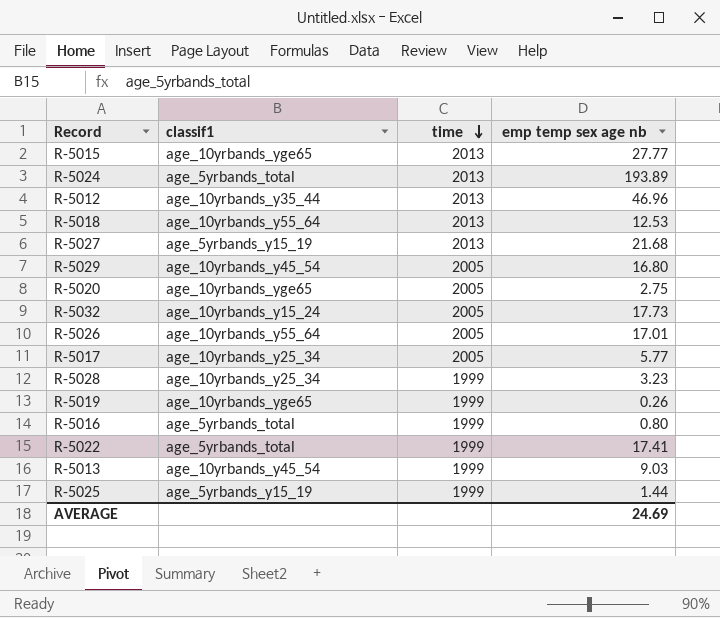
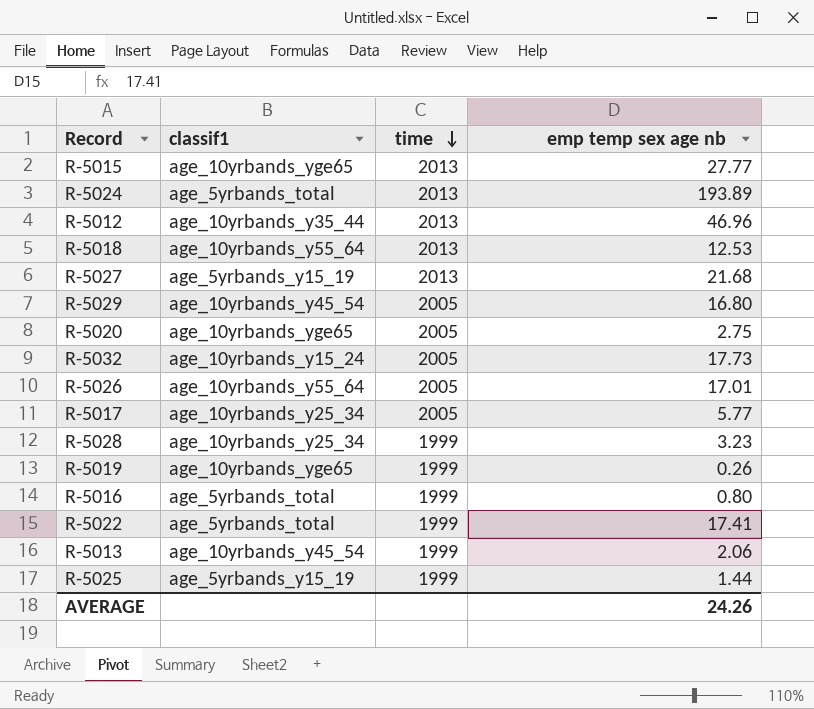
R-5013 | emp temp sex age nb: 9.03 -> 2.06
AVERAGE | emp temp sex age nb: 24.69 -> 24.26

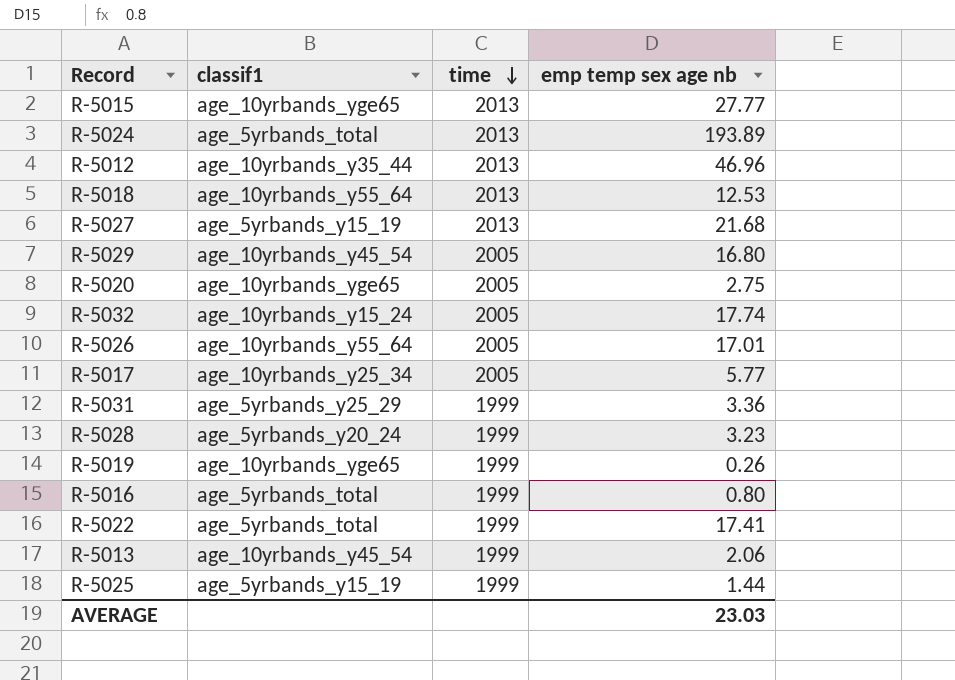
R-5032 | emp temp sex age nb: 17.73 -> 17.74
row R-5031: none -> age_5yrbands_y25_29 | 1999 | 3.36
R-5028 | classif1: age_10yrbands_y25_34 -> age_5yrbands_y20_24
AVERAGE | emp temp sex age nb: 24.26 -> 23.03

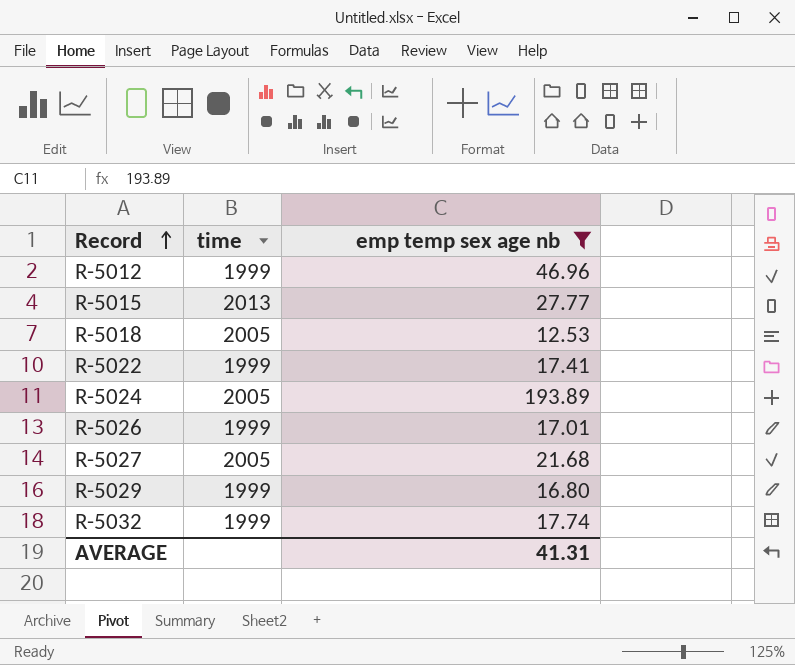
filter: none -> emp temp sex age nb >= 12.53
row order: time descending -> Record ascending
column classif1 | position: 2 -> none
R-5012 | time: 2013 -> 1999
R-5018 | time: 2013 -> 2005
R-5024 | time: 2013 -> 2005
R-5026 | time: 2005 -> 1999
R-5027 | time: 2013 -> 2005
R-5029 | time: 2005 -> 1999
R-5032 | time: 2005 -> 1999
AVERAGE | emp temp sex age nb: 23.03 -> 41.31

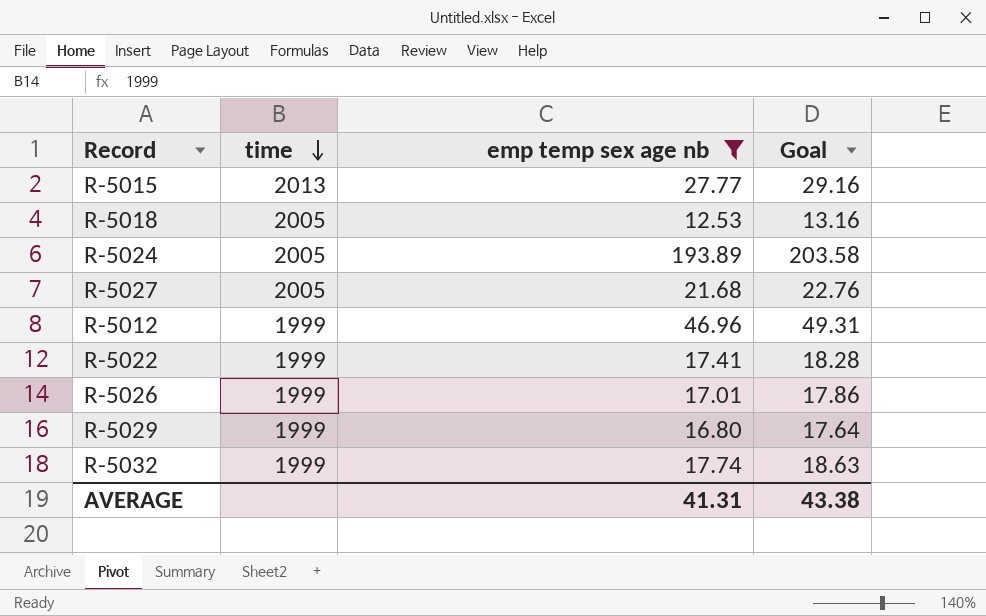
row order: Record ascending -> time descending
column Goal | formula: none -> [emp temp sex age nb] * 1.05

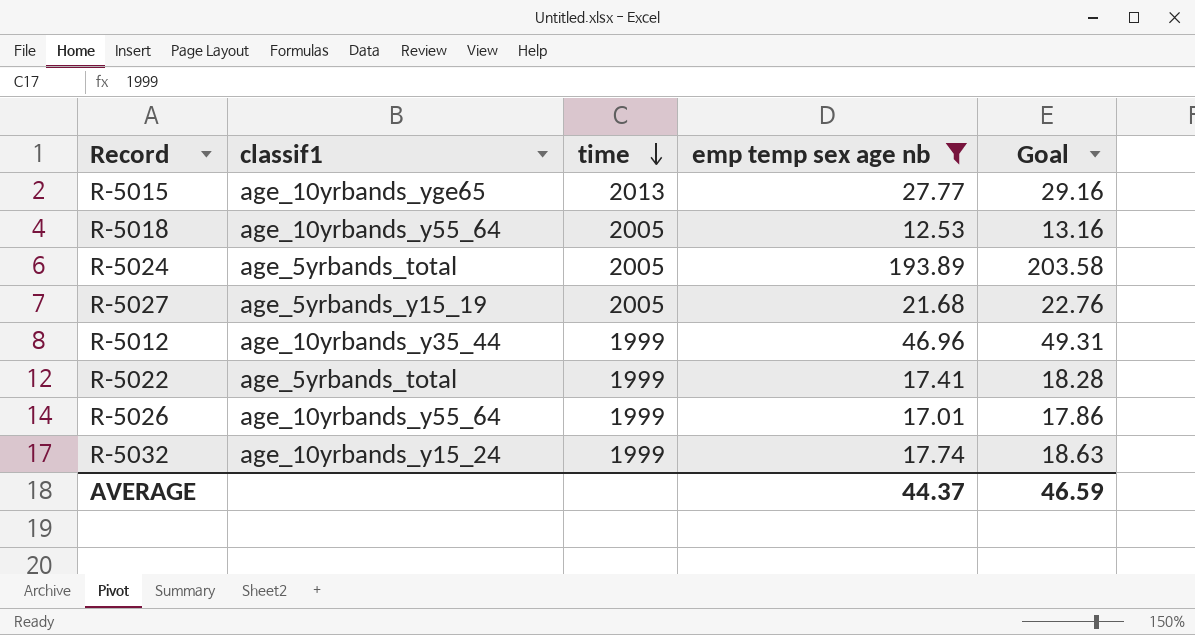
column classif1 | position: none -> 2
row R-5029: 1999 | 16.80 | 17.64 -> none
AVERAGE | emp temp sex age nb: 41.31 -> 44.37
AVERAGE | Goal: 43.38 -> 46.59

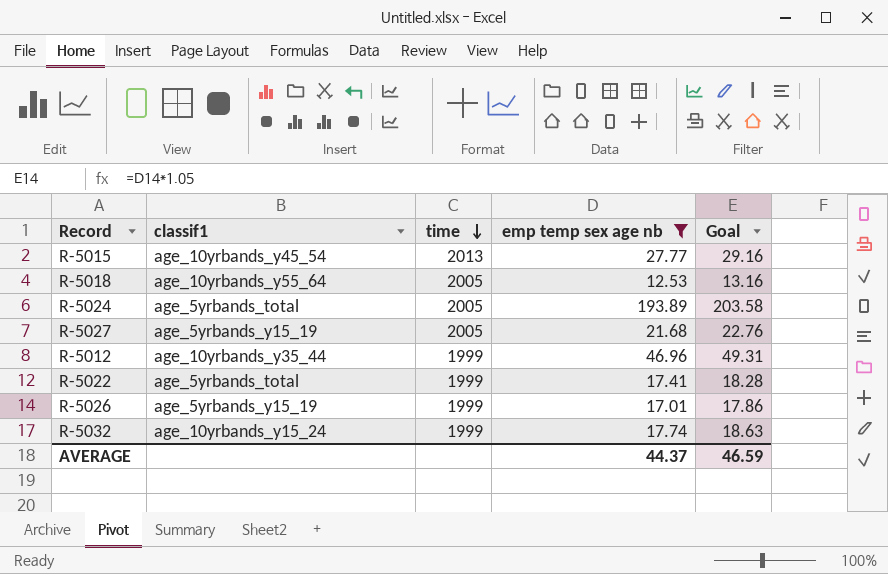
R-5015 | classif1: age_10yrbands_yge65 -> age_10yrbands_y45_54
R-5026 | classif1: age_10yrbands_y55_64 -> age_5yrbands_y15_19

